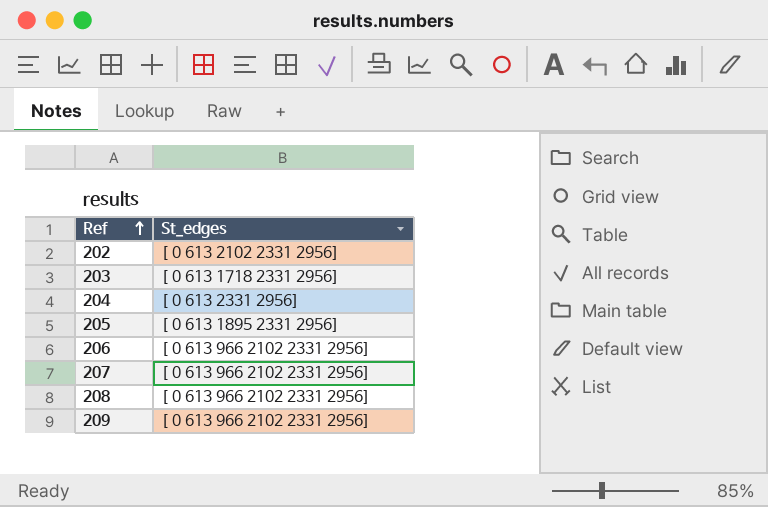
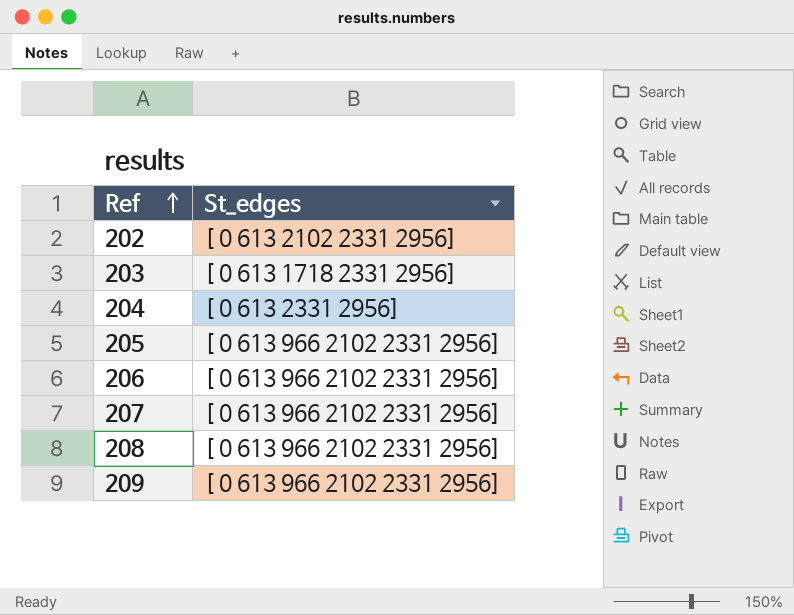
205 | St_edges: [ 0 613 1895 2331 2956] -> [ 0 613 966 2102 2331 2956]

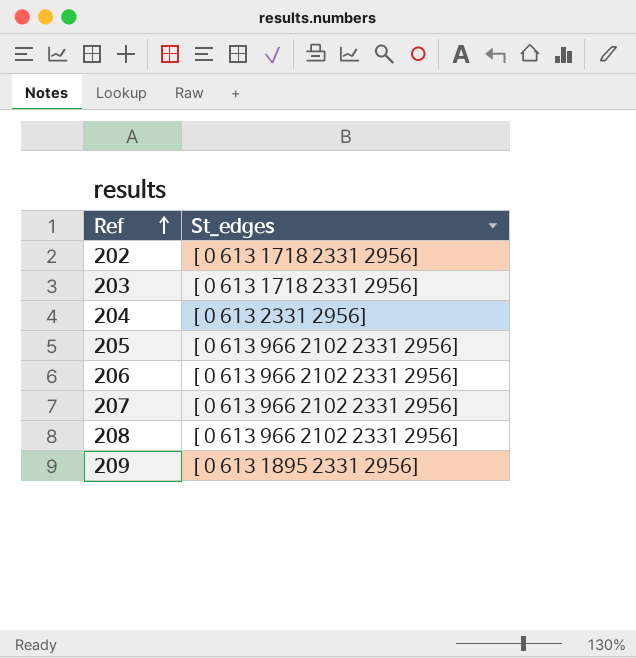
202 | St_edges: [ 0 613 2102 2331 2956] -> [ 0 613 1718 2331 2956]
209 | St_edges: [ 0 613 966 2102 2331 2956] -> [ 0 613 1895 2331 2956]

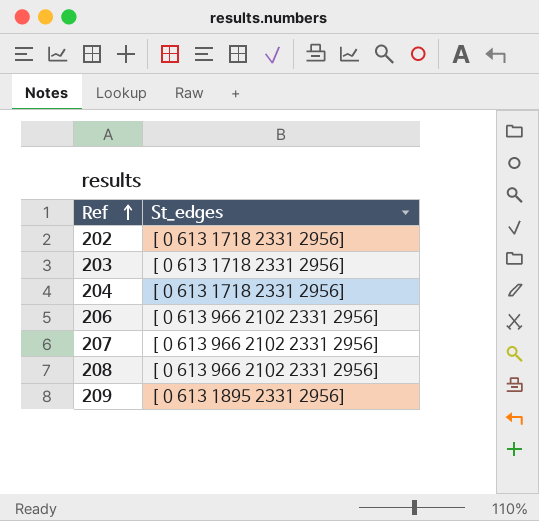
row 205: [ 0 613 966 2102 2331 2956] -> none
204 | St_edges: [ 0 613 2331 2956] -> [ 0 613 1718 2331 2956]

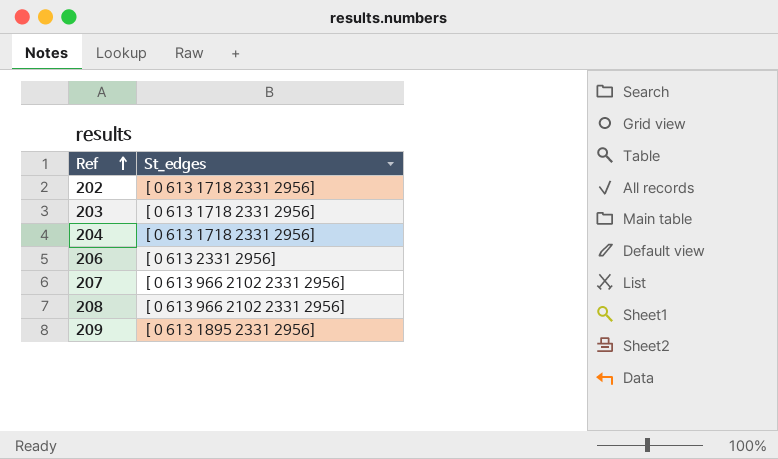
206 | St_edges: [ 0 613 966 2102 2331 2956] -> [ 0 613 2331 2956]

